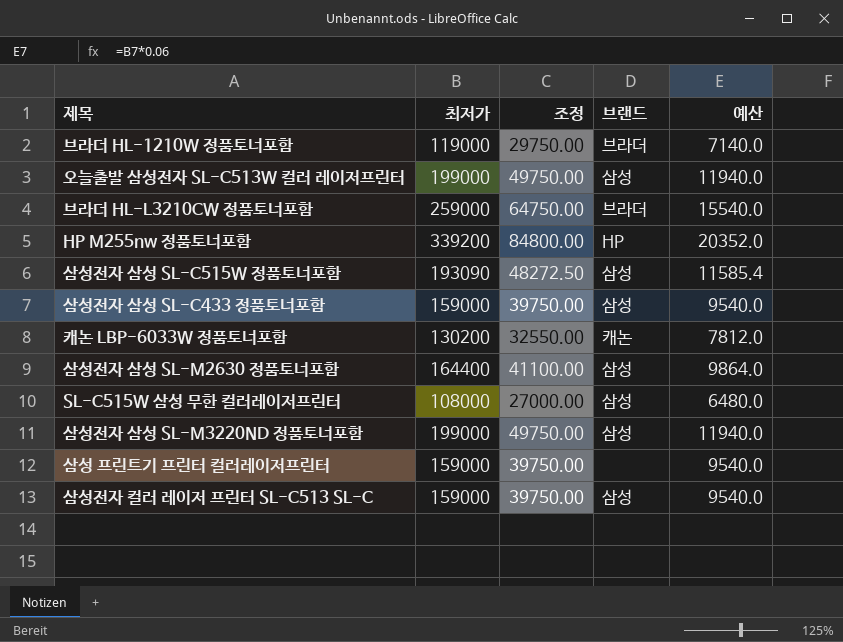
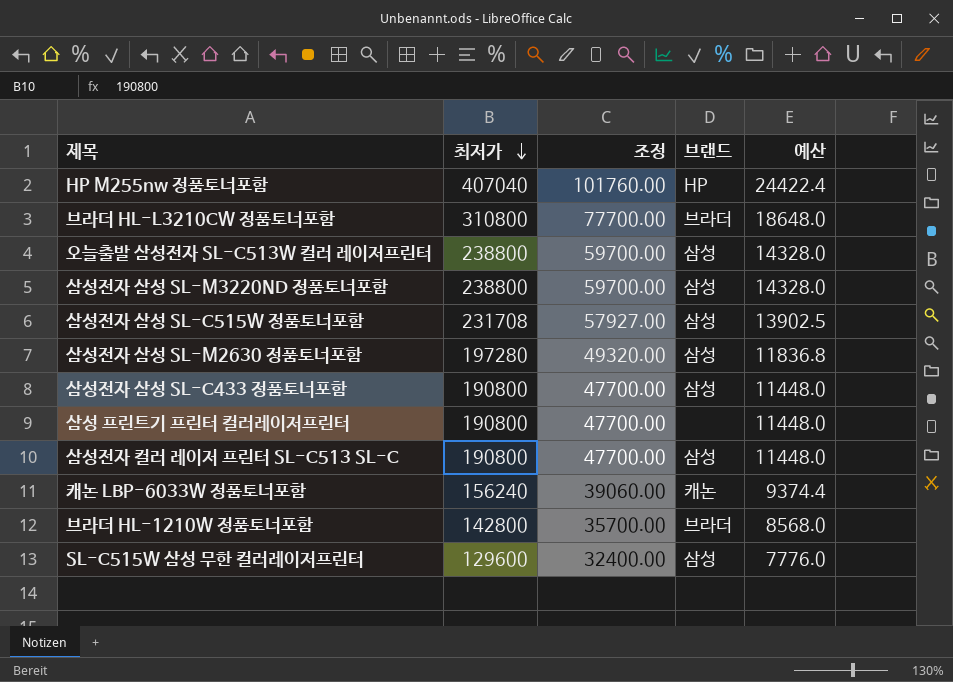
row order: none -> 최저가 descending
HP M255nw 정품토너포함 | 최저가: 339200 -> 407040
HP M255nw 정품토너포함 | 조정: 84800.00 -> 101760.00
HP M255nw 정품토너포함 | 예산: 20352.0 -> 24422.4
브라더 HL-L3210CW 정품토너포함 | 최저가: 259000 -> 310800
브라더 HL-L3210CW 정품토너포함 | 조정: 64750.00 -> 77700.00
브라더 HL-L3210CW 정품토너포함 | 예산: 15540.0 -> 18648.0
오늘출발 삼성전자 SL-C513W 컬러 레이저프린터 | 최저가: 199000 -> 238800
오늘출발 삼성전자 SL-C513W 컬러 레이저프린터 | 조정: 49750.00 -> 59700.00
오늘출발 삼성전자 SL-C513W 컬러 레이저프린터 | 예산: 11940.0 -> 14328.0
삼성전자 삼성 SL-M3220ND 정품토너포함 | 최저가: 199000 -> 238800
삼성전자 삼성 SL-M3220ND 정품토너포함 | 조정: 49750.00 -> 59700.00
삼성전자 삼성 SL-M3220ND 정품토너포함 | 예산: 11940.0 -> 14328.0
삼성전자 삼성 SL-C515W 정품토너포함 | 최저가: 193090 -> 231708
삼성전자 삼성 SL-C515W 정품토너포함 | 조정: 48272.50 -> 57927.00
삼성전자 삼성 SL-C515W 정품토너포함 | 예산: 11585.4 -> 13902.5
삼성전자 삼성 SL-M2630 정품토너포함 | 최저가: 164400 -> 197280
삼성전자 삼성 SL-M2630 정품토너포함 | 조정: 41100.00 -> 49320.00
삼성전자 삼성 SL-M2630 정품토너포함 | 예산: 9864.0 -> 11836.8
삼성전자 삼성 SL-C433 정품토너포함 | 최저가: 159000 -> 190800
삼성전자 삼성 SL-C433 정품토너포함 | 조정: 39750.00 -> 47700.00
삼성전자 삼성 SL-C433 정품토너포함 | 예산: 9540.0 -> 11448.0
삼성 프린트기 프린터 컬러레이저프린터 | 최저가: 159000 -> 190800
삼성 프린트기 프린터 컬러레이저프린터 | 조정: 39750.00 -> 47700.00
삼성 프린트기 프린터 컬러레이저프린터 | 예산: 9540.0 -> 11448.0
삼성전자 컬러 레이저 프린터 SL-C513 SL-C | 최저가: 159000 -> 190800
삼성전자 컬러 레이저 프린터 SL-C513 SL-C | 조정: 39750.00 -> 47700.00
삼성전자 컬러 레이저 프린터 SL-C513 SL-C | 예산: 9540.0 -> 11448.0
캐논 LBP-6033W 정품토너포함 | 최저가: 130200 -> 156240
캐논 LBP-6033W 정품토너포함 | 조정: 32550.00 -> 39060.00
캐논 LBP-6033W 정품토너포함 | 예산: 7812.0 -> 9374.4
브라더 HL-1210W 정품토너포함 | 최저가: 119000 -> 142800
브라더 HL-1210W 정품토너포함 | 조정: 29750.00 -> 35700.00
브라더 HL-1210W 정품토너포함 | 예산: 7140.0 -> 8568.0
SL-C515W 삼성 무한 컬러레이저프린터 | 최저가: 108000 -> 129600
SL-C515W 삼성 무한 컬러레이저프린터 | 조정: 27000.00 -> 32400.00
SL-C515W 삼성 무한 컬러레이저프린터 | 예산: 6480.0 -> 7776.0

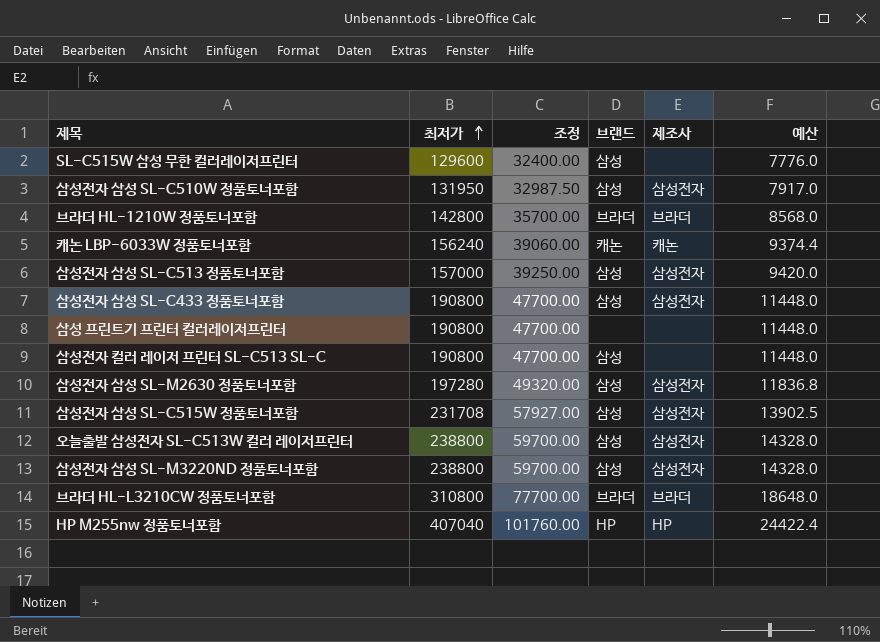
row order: 최저가 descending -> 최저가 ascending
column 제조사 | position: none -> 5
row 삼성전자 삼성 SL-C510W 정품토너포함: none -> 131950 | 32987.50 | 삼성 | 삼성전자 | 7917.0
row 삼성전자 삼성 SL-C513 정품토너포함: none -> 157000 | 39250.00 | 삼성 | 삼성전자 | 9420.0

